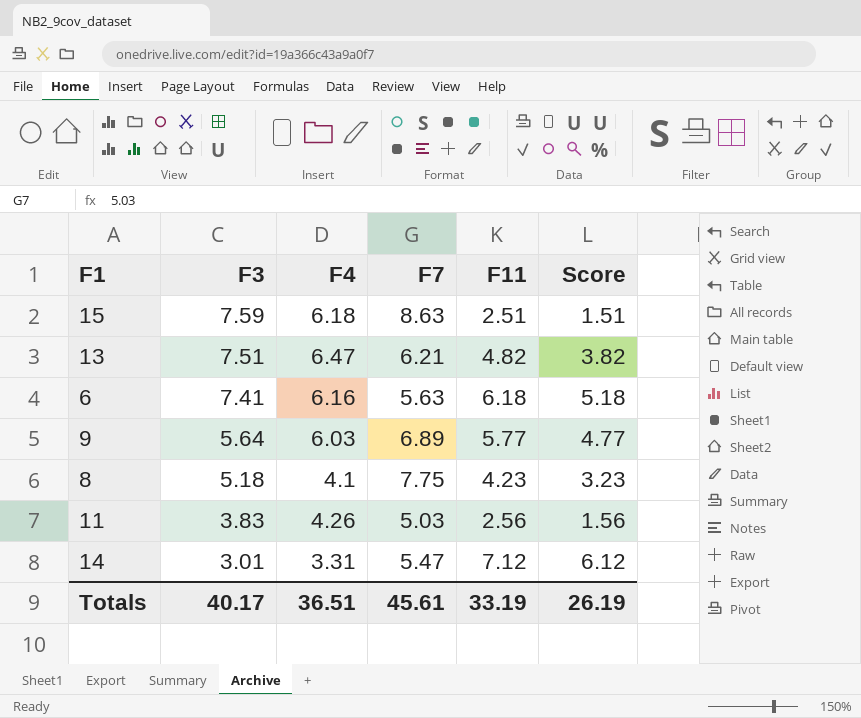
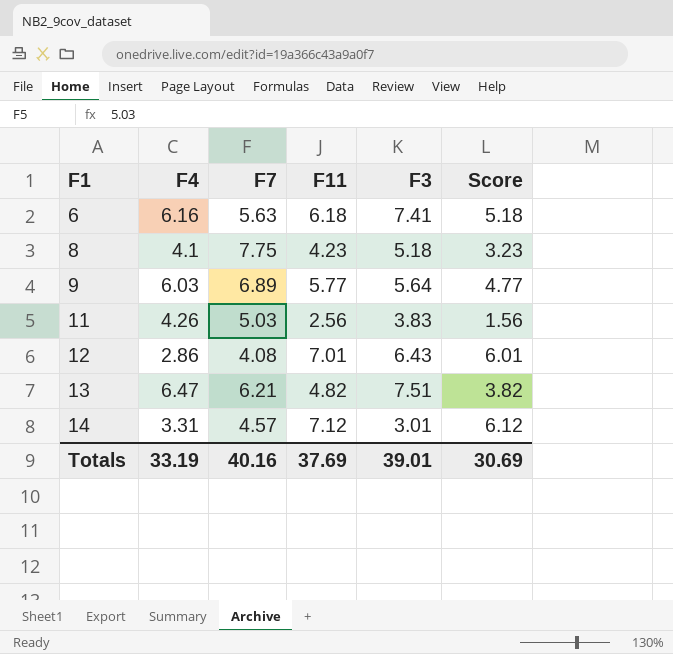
row order: F3 descending -> F1 ascending
column F3 | position: 2 -> 5
row 15: 7.59 | 6.18 | 8.63 | 2.51 | 1.51 -> none
row 12: none -> 2.86 | 4.08 | 7.01 | 6.43 | 6.01
14 | F7: 5.47 -> 4.57
Totals | F4: 36.51 -> 33.19
Totals | F7: 45.61 -> 40.16
Totals | F11: 33.19 -> 37.69
Totals | F3: 40.17 -> 39.01
Totals | Score: 26.19 -> 30.69

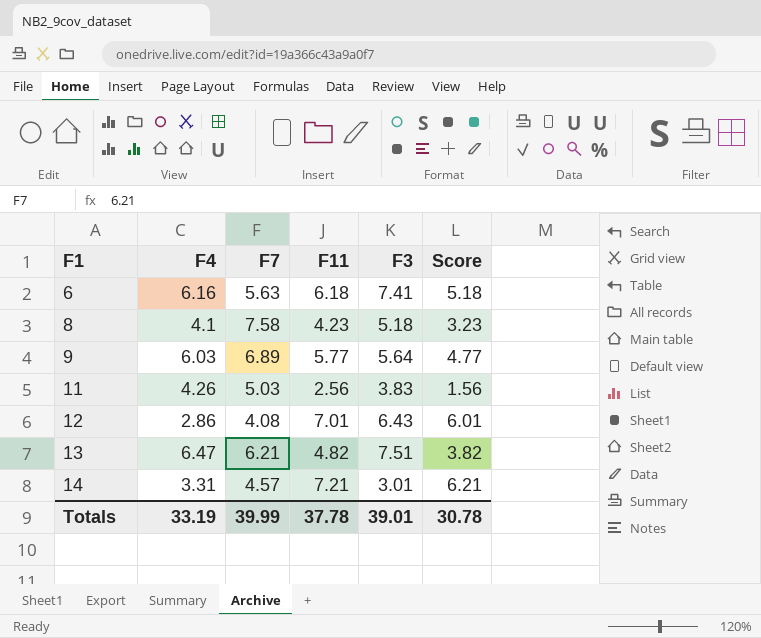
8 | F7: 7.75 -> 7.58
14 | F11: 7.12 -> 7.21
14 | Score: 6.12 -> 6.21
Totals | F7: 40.16 -> 39.99
Totals | F11: 37.69 -> 37.78
Totals | Score: 30.69 -> 30.78

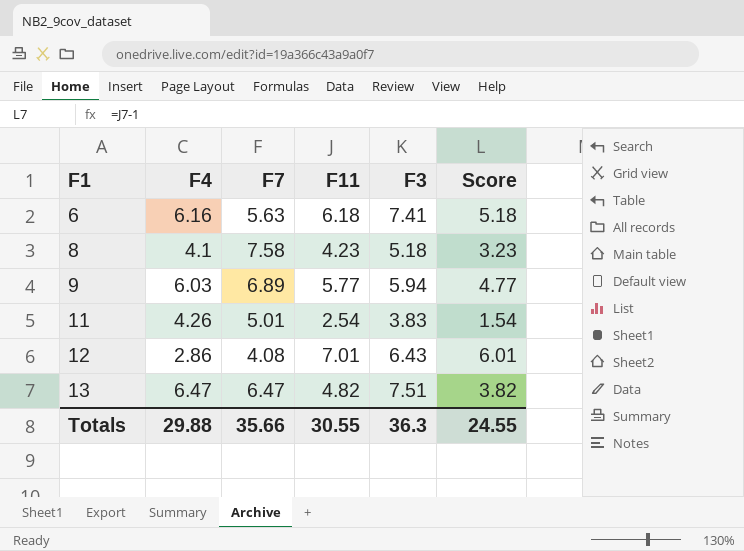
row 14: 3.31 | 4.57 | 7.21 | 3.01 | 6.21 -> none
9 | F3: 5.64 -> 5.94
11 | F7: 5.03 -> 5.01
11 | F11: 2.56 -> 2.54
11 | Score: 1.56 -> 1.54
13 | F7: 6.21 -> 6.47
Totals | F4: 33.19 -> 29.88
Totals | F7: 39.99 -> 35.66
Totals | F11: 37.78 -> 30.55
Totals | F3: 39.01 -> 36.3
Totals | Score: 30.78 -> 24.55

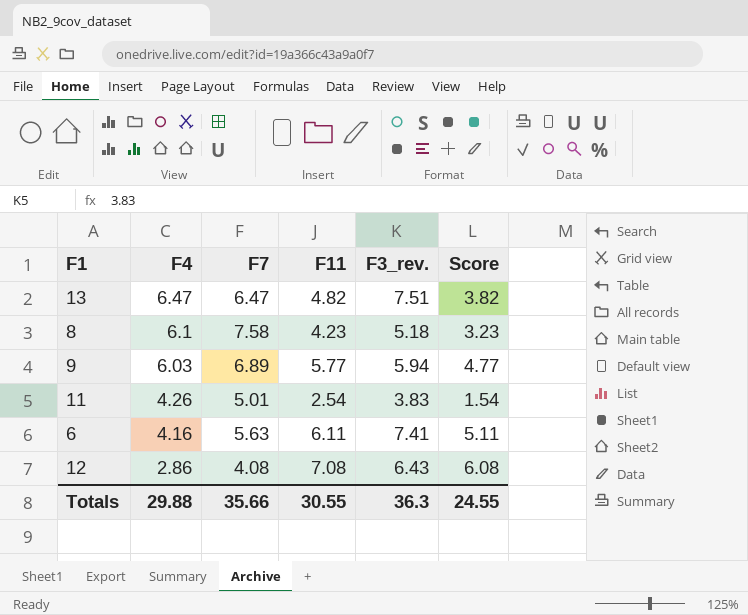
row order: F1 ascending -> F4 descending
column name: F3 -> F3_rev.
8 | F4: 4.1 -> 6.1
6 | F4: 6.16 -> 4.16
6 | F11: 6.18 -> 6.11
6 | Score: 5.18 -> 5.11
12 | F11: 7.01 -> 7.08
12 | Score: 6.01 -> 6.08

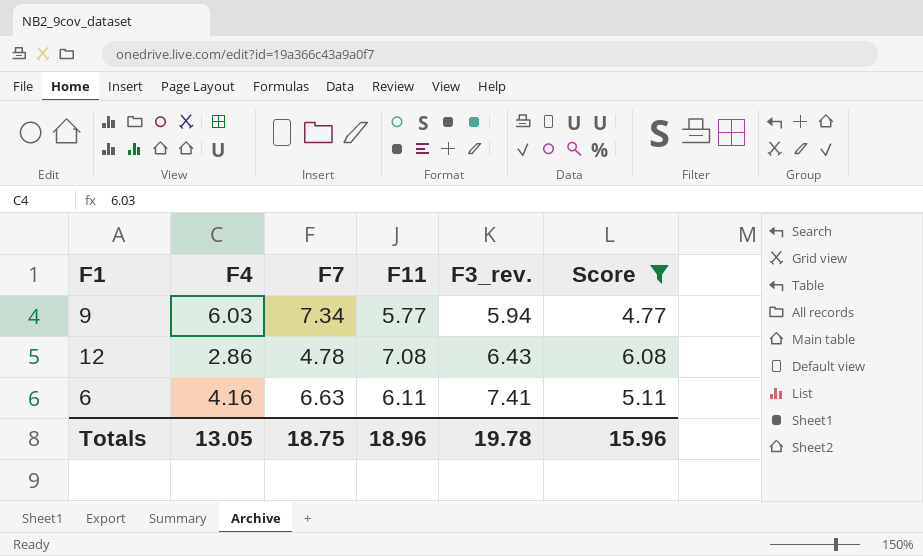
filter: none -> Score >= 4.77
row order: F4 descending -> F3_rev. ascending
9 | F7: 6.89 -> 7.34
12 | F7: 4.08 -> 4.78
6 | F7: 5.63 -> 6.63
Totals | F4: 29.88 -> 13.05
Totals | F7: 35.66 -> 18.75
Totals | F11: 30.55 -> 18.96
Totals | F3_rev.: 36.3 -> 19.78
Totals | Score: 24.55 -> 15.96

